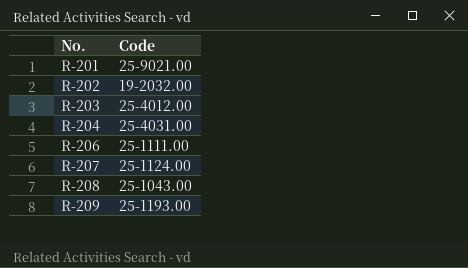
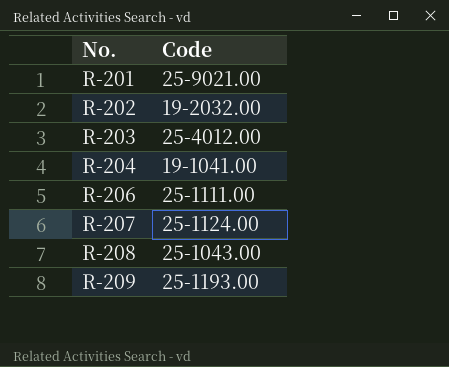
R-204 | Code: 25-4031.00 -> 19-1041.00

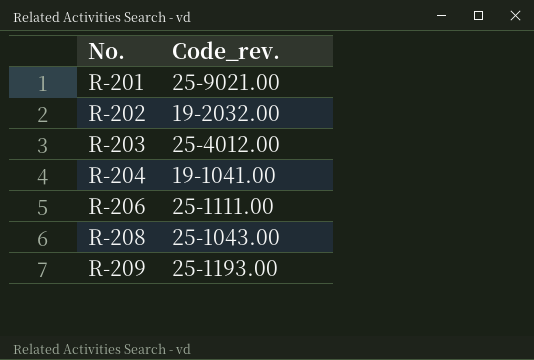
column name: Code -> Code_rev.
row R-207: 25-1124.00 -> none

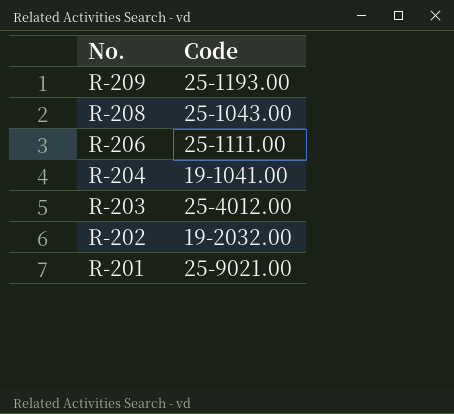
row order: No. ascending -> No. descending
column name: Code_rev. -> Code

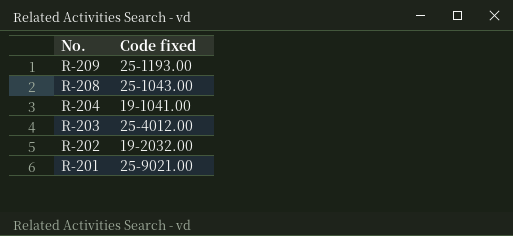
column name: Code -> Code fixed
row R-206: 25-1111.00 -> none

